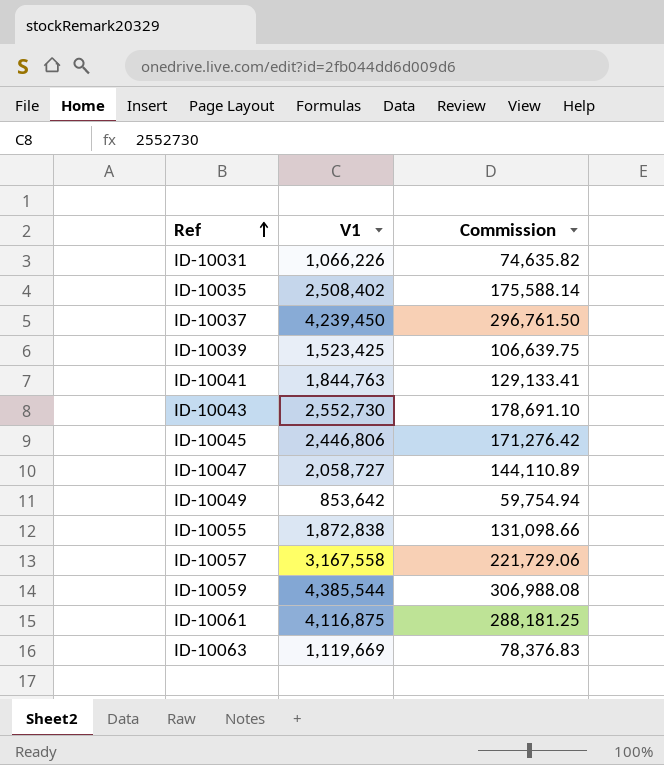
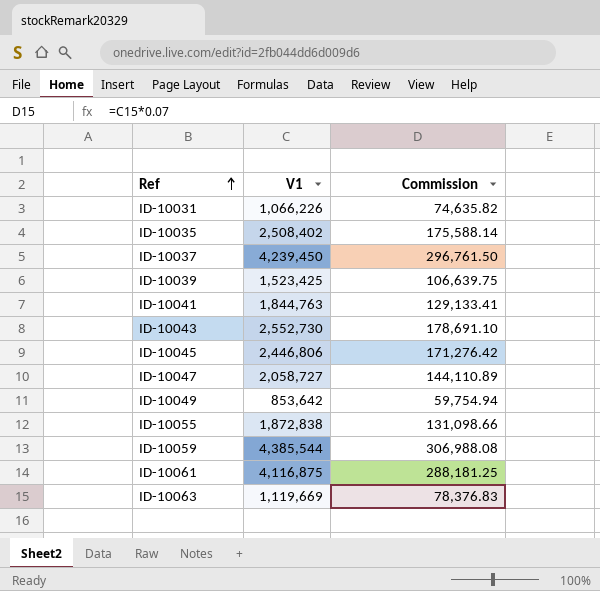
row ID-10057: 3,167,558 | 221,729.06 -> none

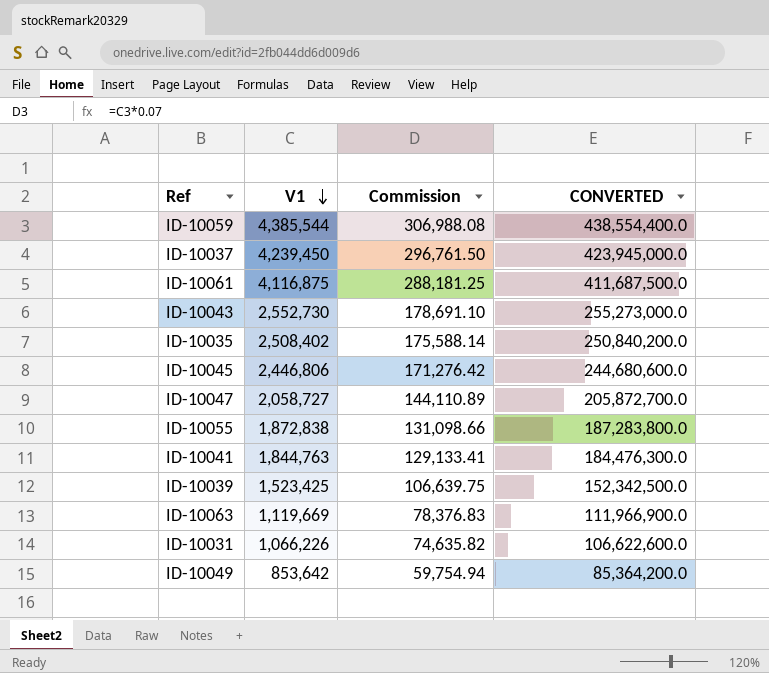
row order: Ref ascending -> V1 descending
column CONVERTED | formula: none -> [V1] * 100

